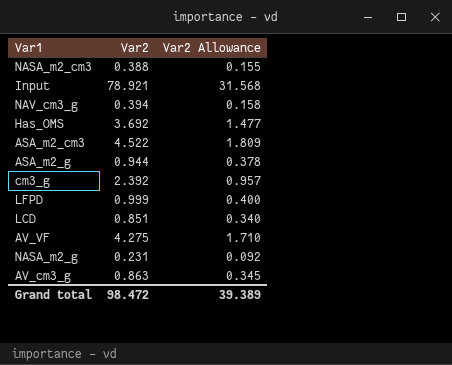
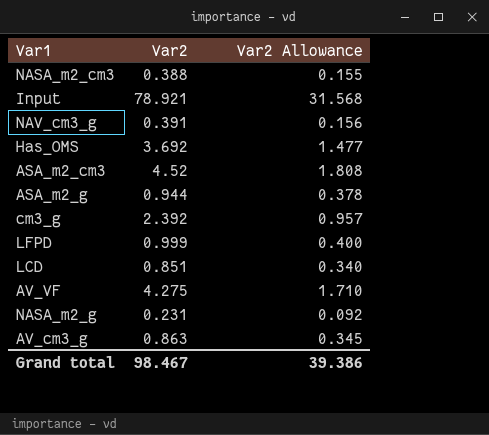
NAV_cm3_g | Var2: 0.394 -> 0.391
NAV_cm3_g | Var2 Allowance: 0.158 -> 0.156
ASA_m2_cm3 | Var2: 4.522 -> 4.52
ASA_m2_cm3 | Var2 Allowance: 1.809 -> 1.808
Grand total | Var2: 98.472 -> 98.467
Grand total | Var2 Allowance: 39.389 -> 39.386

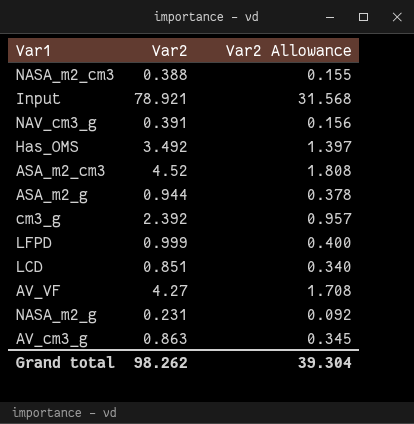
Has_OMS | Var2: 3.692 -> 3.492
Has_OMS | Var2 Allowance: 1.477 -> 1.397
AV_VF | Var2: 4.275 -> 4.27
AV_VF | Var2 Allowance: 1.710 -> 1.708
Grand total | Var2: 98.467 -> 98.262
Grand total | Var2 Allowance: 39.386 -> 39.304

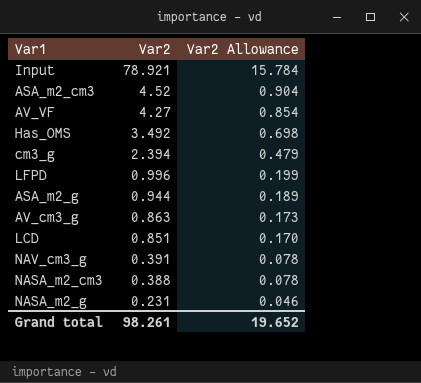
row order: none -> Var2 descending
column Var2 Allowance | formula: [Var2] * 0.4 -> [Var2] * 0.2
cm3_g | Var2: 2.392 -> 2.394
LFPD | Var2: 0.999 -> 0.996
Grand total | Var2: 98.262 -> 98.261
Grand total | Var2 Allowance: 39.304 -> 19.652

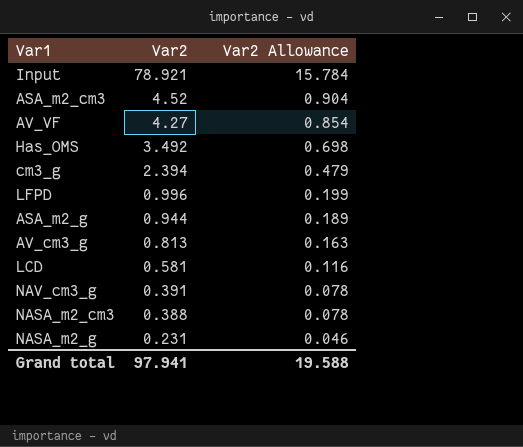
AV_cm3_g | Var2: 0.863 -> 0.813
AV_cm3_g | Var2 Allowance: 0.173 -> 0.163
LCD | Var2: 0.851 -> 0.581
LCD | Var2 Allowance: 0.170 -> 0.116
Grand total | Var2: 98.261 -> 97.941
Grand total | Var2 Allowance: 19.652 -> 19.588

